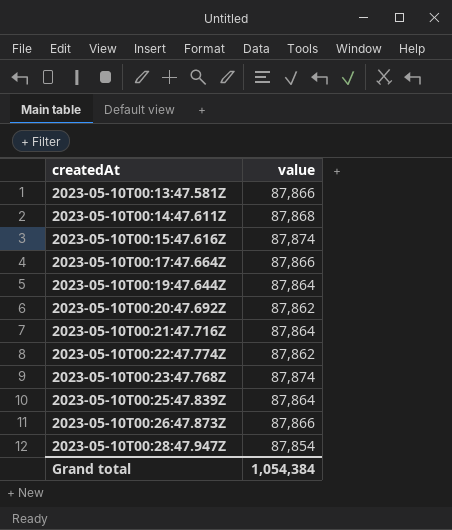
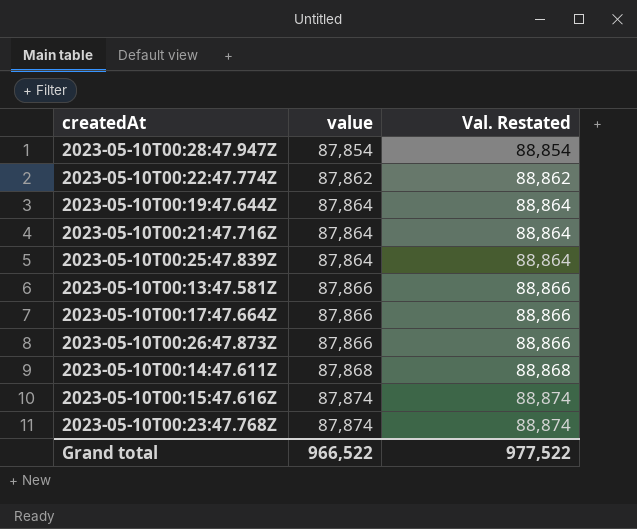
row order: createdAt ascending -> value ascending
column Val. Restated | formula: none -> [value] + 1000
row 2023-05-10T00:20:47.692Z: 87,862 -> none
Grand total | value: 1,054,384 -> 966,522

